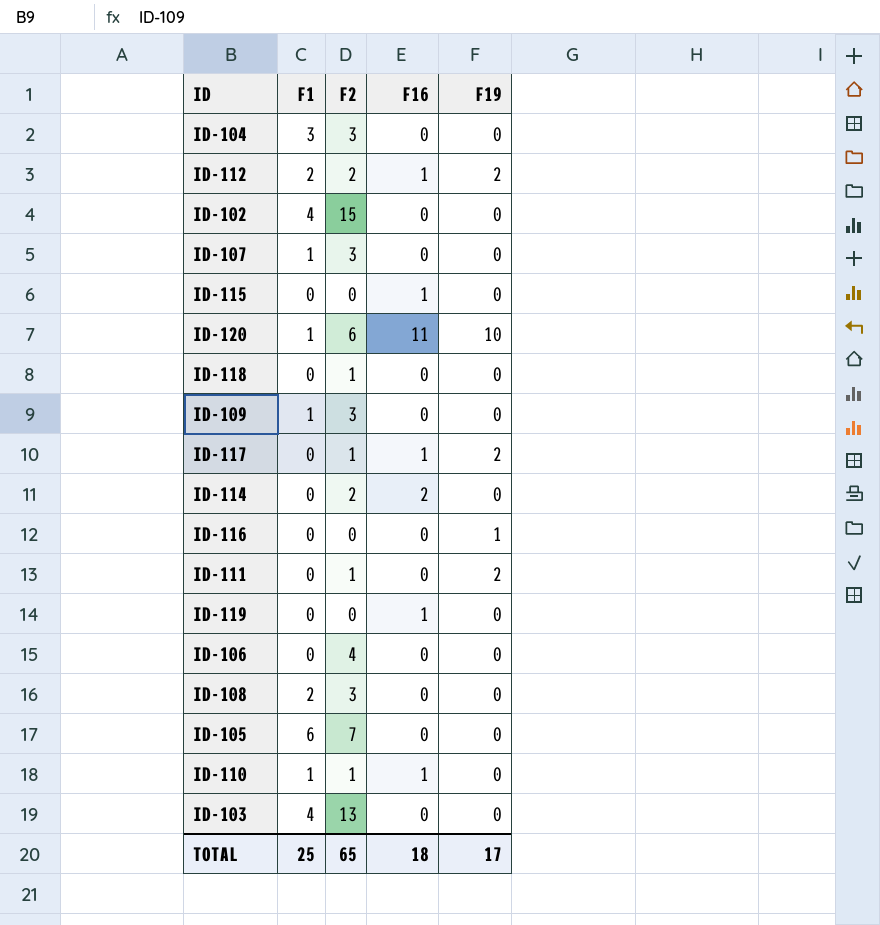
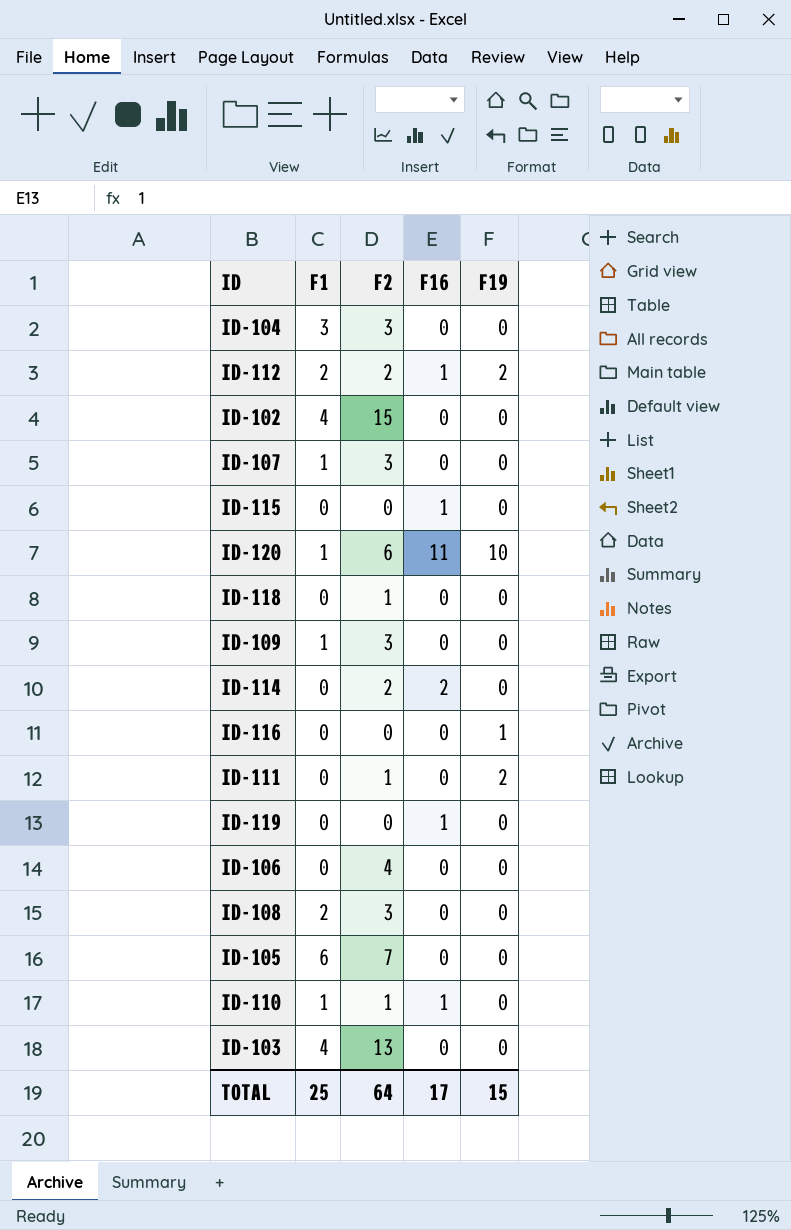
row ID-117: 0 | 1 | 1 | 2 -> none
TOTAL | F2: 65 -> 64
TOTAL | F16: 18 -> 17
TOTAL | F19: 17 -> 15

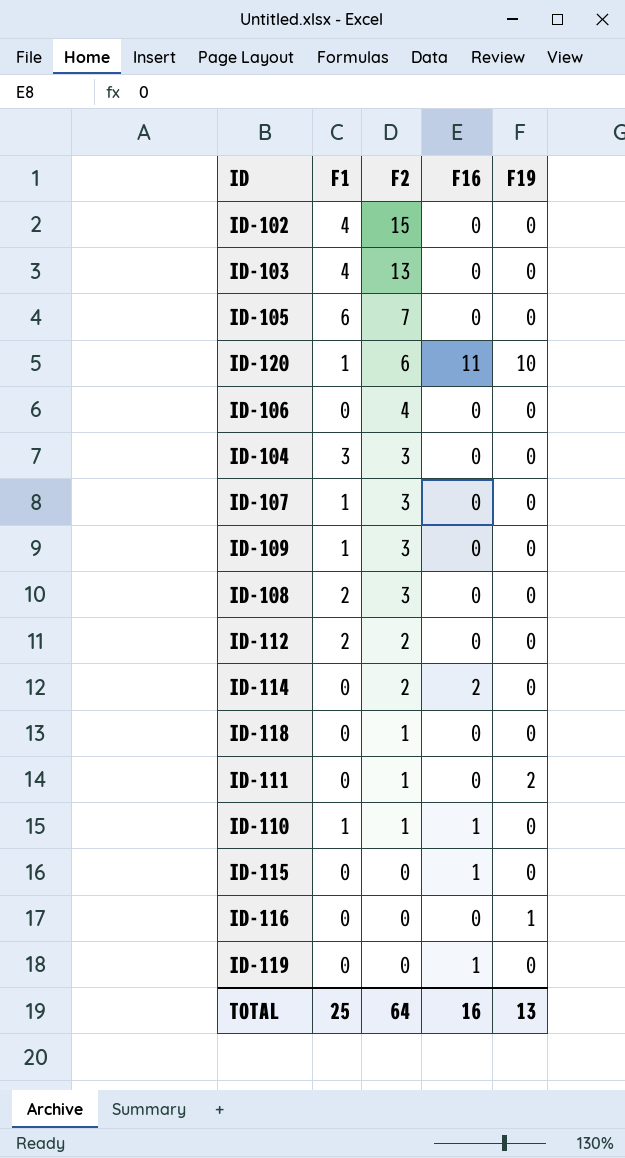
row order: none -> F2 descending
ID-112 | F16: 1 -> 0
ID-112 | F19: 2 -> 0
TOTAL | F16: 17 -> 16
TOTAL | F19: 15 -> 13

